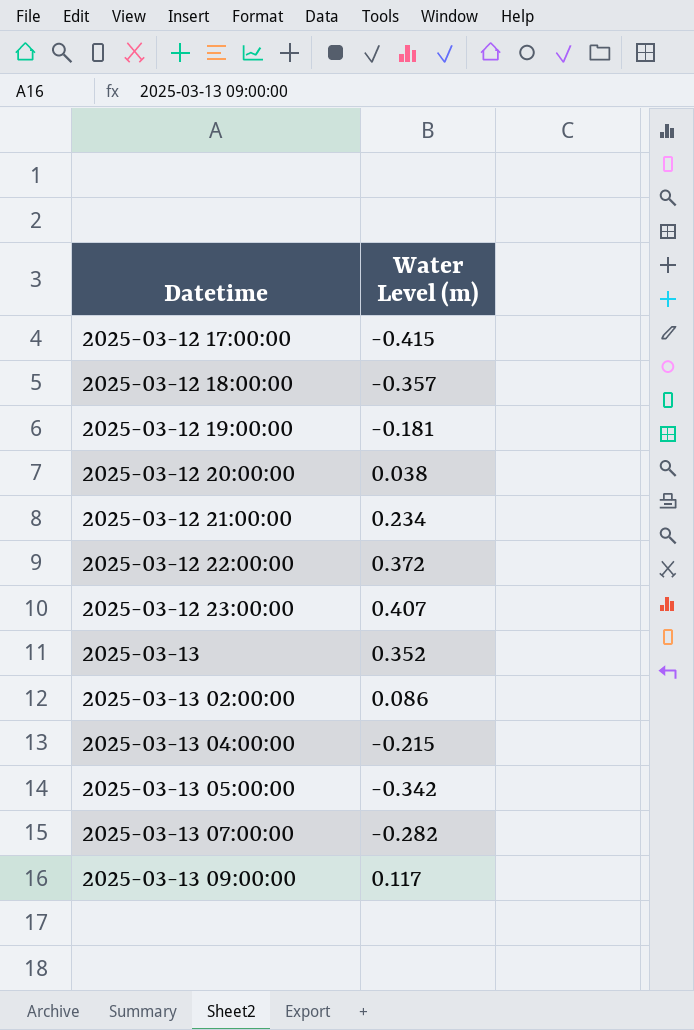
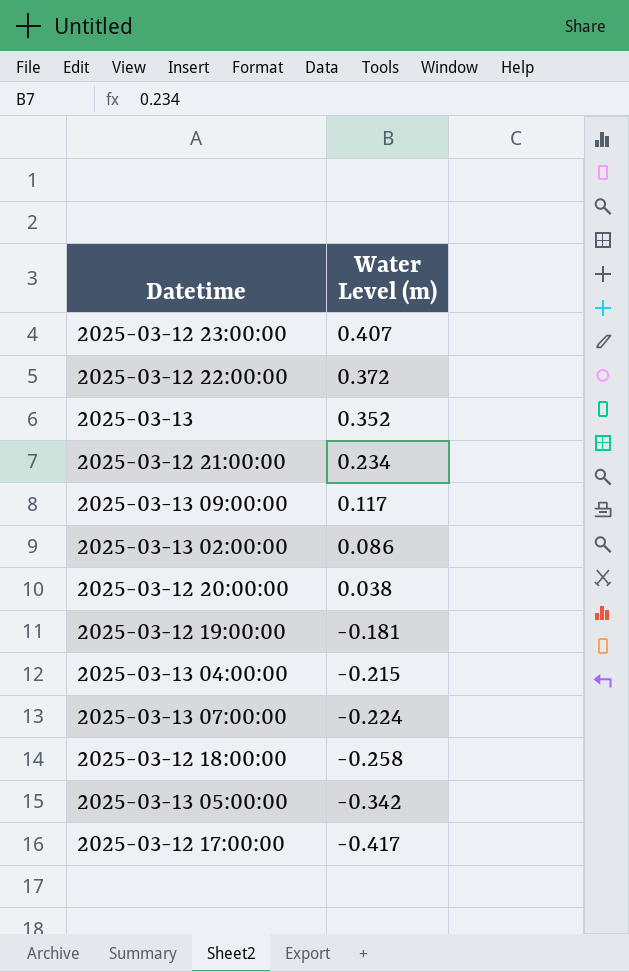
row order: Datetime ascending -> Water Level (m) descending
2025-03-13 07:00:00 | Water Level (m): -0.282 -> -0.224
2025-03-12 18:00:00 | Water Level (m): -0.357 -> -0.258
2025-03-12 17:00:00 | Water Level (m): -0.415 -> -0.417

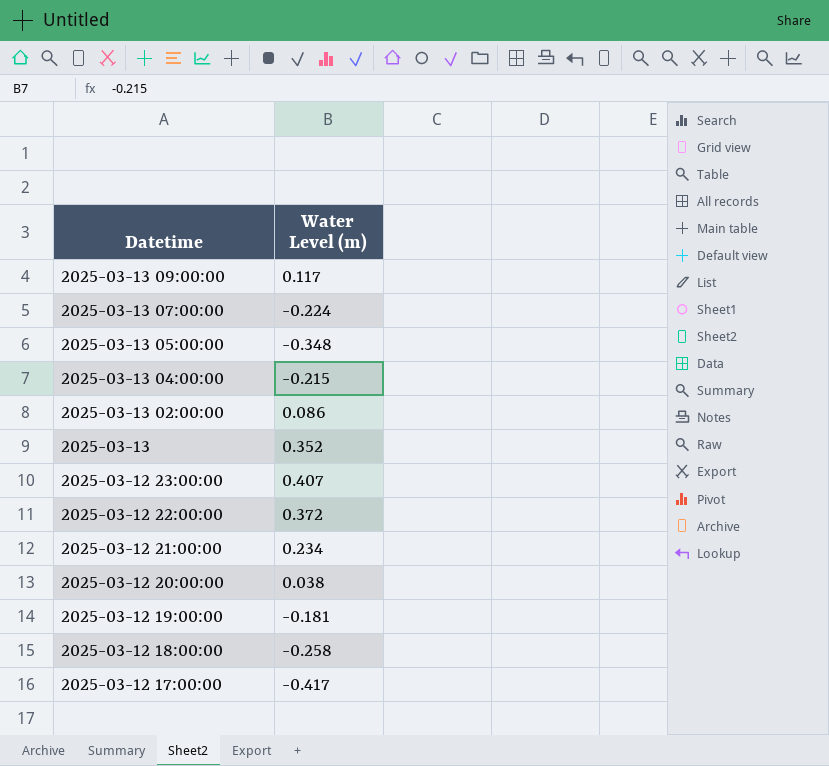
row order: Water Level (m) descending -> Datetime descending
2025-03-13 05:00:00 | Water Level (m): -0.342 -> -0.348

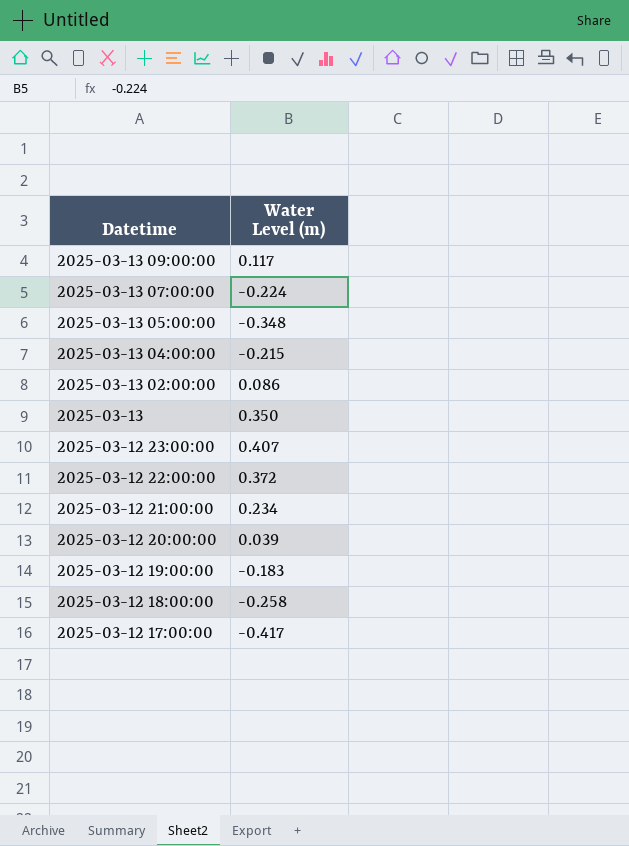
2025-03-13 | Water Level (m): 0.352 -> 0.350
2025-03-12 20:00:00 | Water Level (m): 0.038 -> 0.039
2025-03-12 19:00:00 | Water Level (m): -0.181 -> -0.183

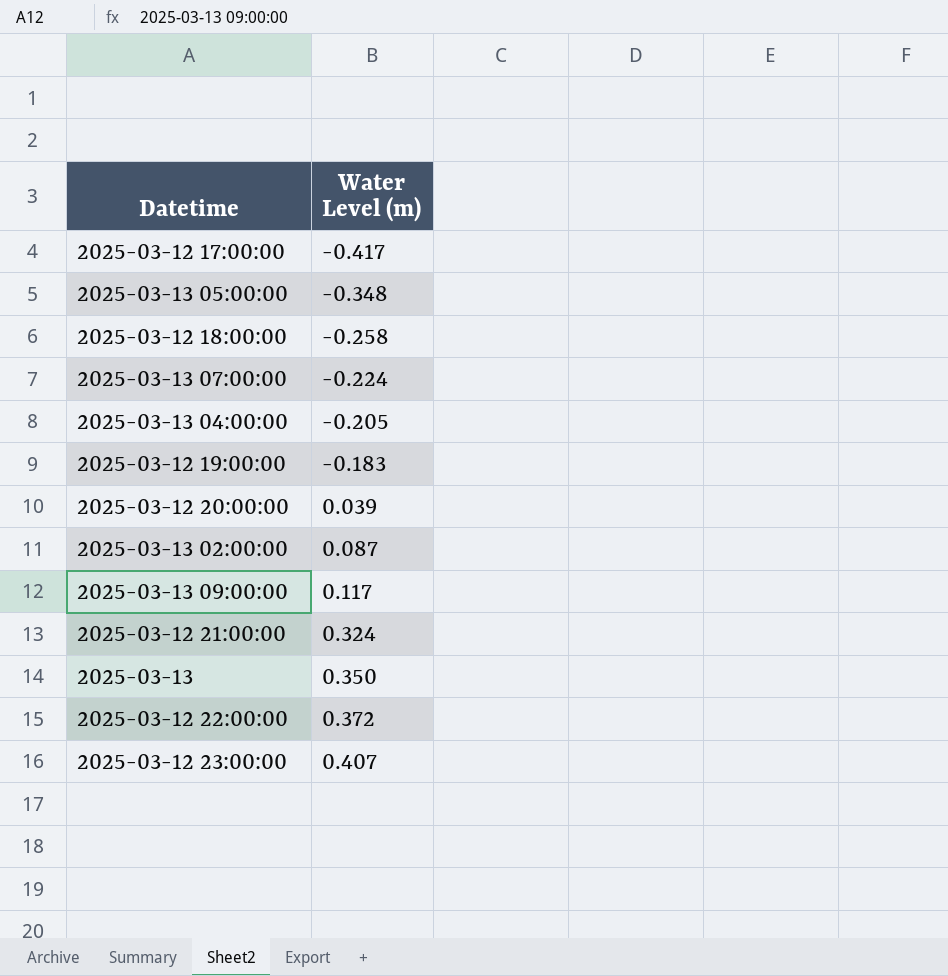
row order: Datetime descending -> Water Level (m) ascending
2025-03-13 04:00:00 | Water Level (m): -0.215 -> -0.205
2025-03-13 02:00:00 | Water Level (m): 0.086 -> 0.087
2025-03-12 21:00:00 | Water Level (m): 0.234 -> 0.324

